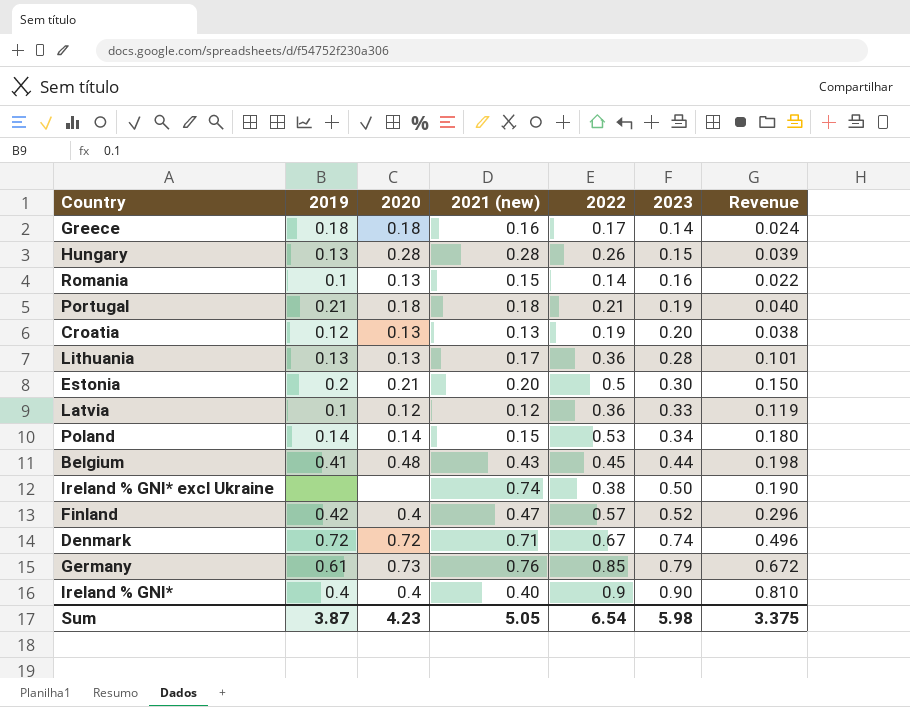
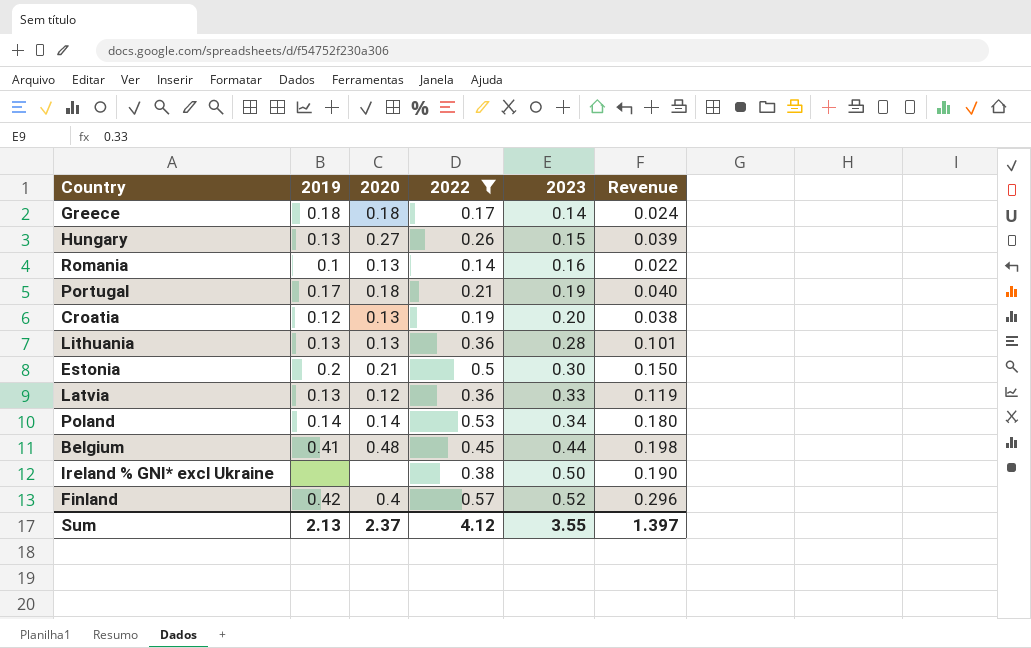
filter: none -> 2022 <= 0.57
column 2021 (new) | position: 4 -> none
Hungary | 2020: 0.28 -> 0.27
Portugal | 2019: 0.21 -> 0.17
Latvia | 2019: 0.1 -> 0.13
Sum | 2019: 3.87 -> 2.13
Sum | 2020: 4.23 -> 2.37
Sum | 2022: 6.54 -> 4.12
Sum | 2023: 5.98 -> 3.55
Sum | Revenue: 3.375 -> 1.397

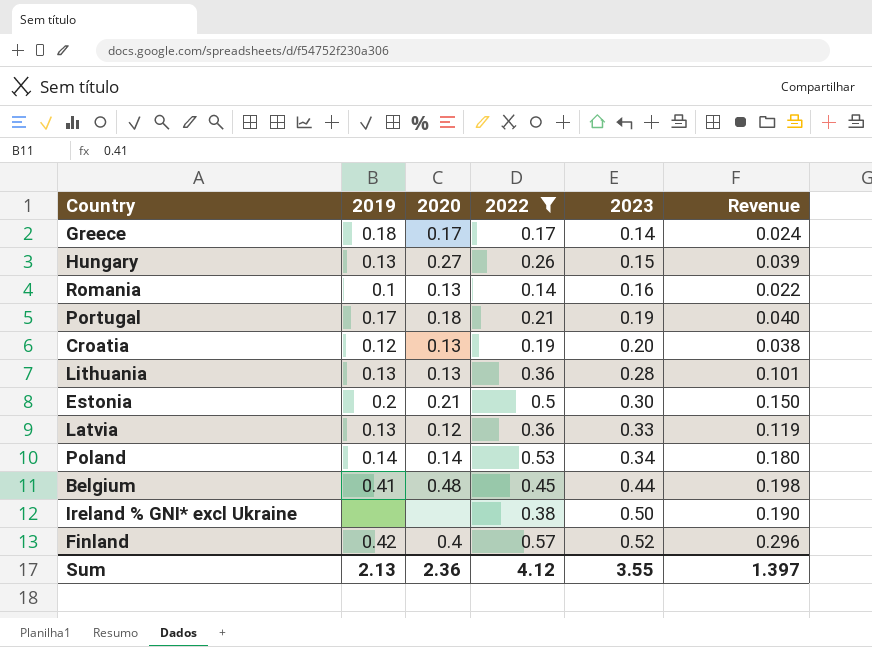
Greece | 2020: 0.18 -> 0.17
Sum | 2020: 2.37 -> 2.36

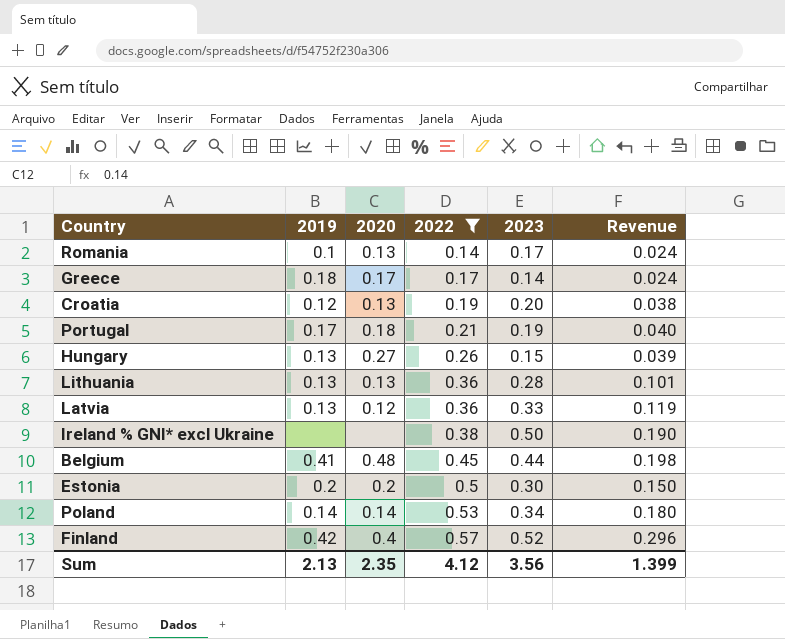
row order: 2023 ascending -> 2022 ascending
Romania | 2023: 0.16 -> 0.17
Romania | Revenue: 0.022 -> 0.024
Estonia | 2020: 0.21 -> 0.2
Sum | 2020: 2.36 -> 2.35
Sum | 2023: 3.55 -> 3.56
Sum | Revenue: 1.397 -> 1.399

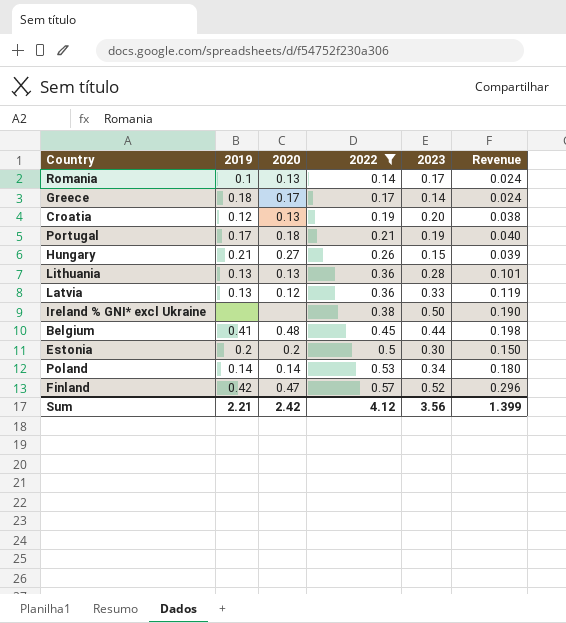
Hungary | 2019: 0.13 -> 0.21
Finland | 2020: 0.4 -> 0.47
Sum | 2019: 2.13 -> 2.21
Sum | 2020: 2.35 -> 2.42

